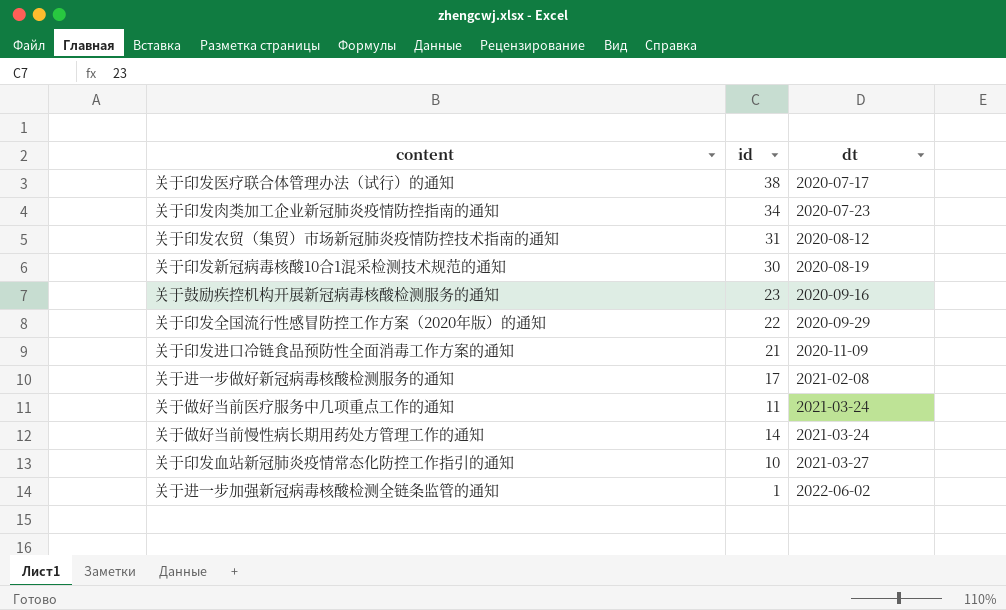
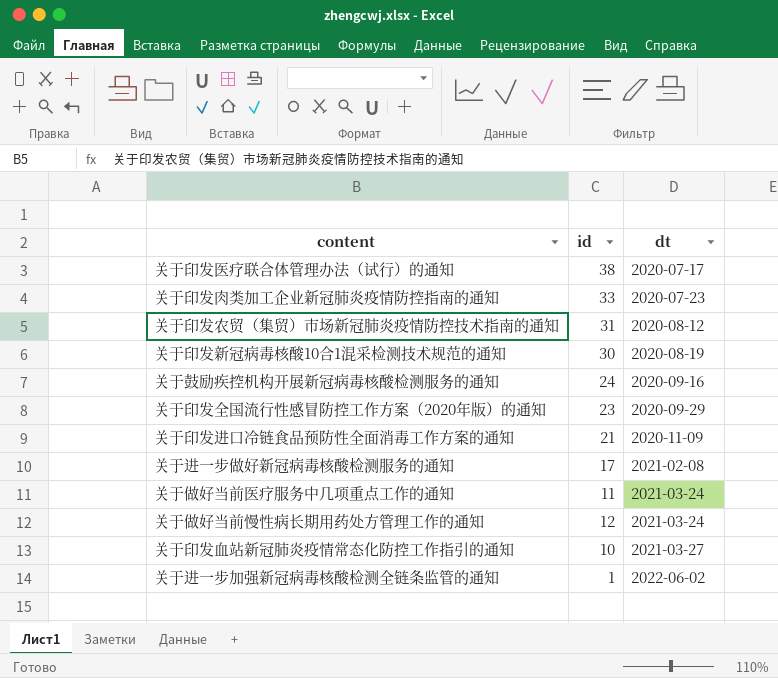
关于印发肉类加工企业新冠肺炎疫情防控指南的通知 | id: 34 -> 33
关于鼓励疾控机构开展新冠病毒核酸检测服务的通知 | id: 23 -> 24
关于印发全国流行性感冒防控工作方案（2020年版）的通知 | id: 22 -> 23
关于做好当前慢性病长期用药处方管理工作的通知 | id: 14 -> 12

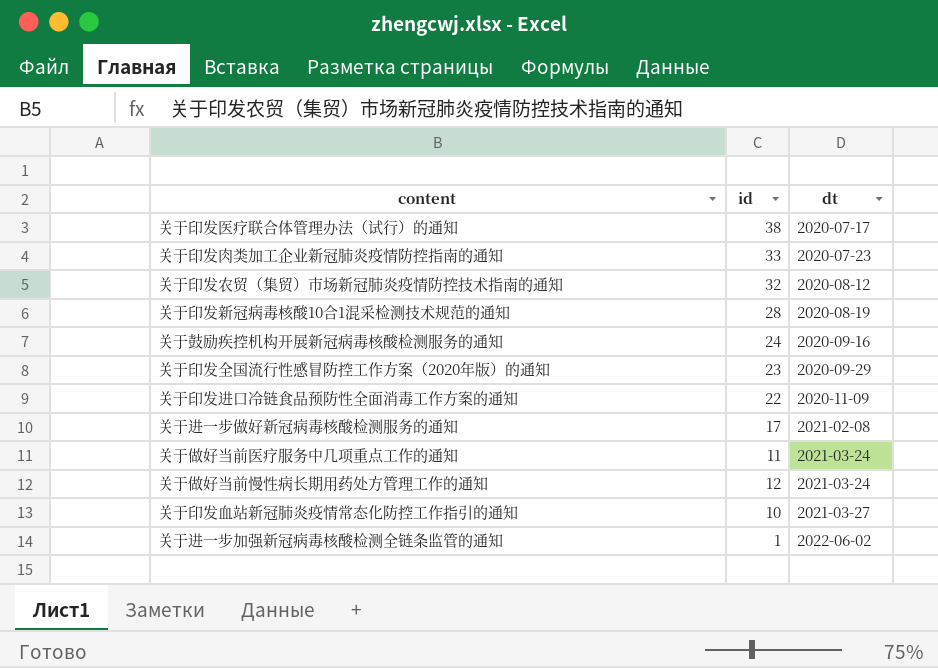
关于印发农贸（集贸）市场新冠肺炎疫情防控技术指南的通知 | id: 31 -> 32
关于印发新冠病毒核酸10合1混采检测技术规范的通知 | id: 30 -> 28
关于印发进口冷链食品预防性全面消毒工作方案的通知 | id: 21 -> 22

